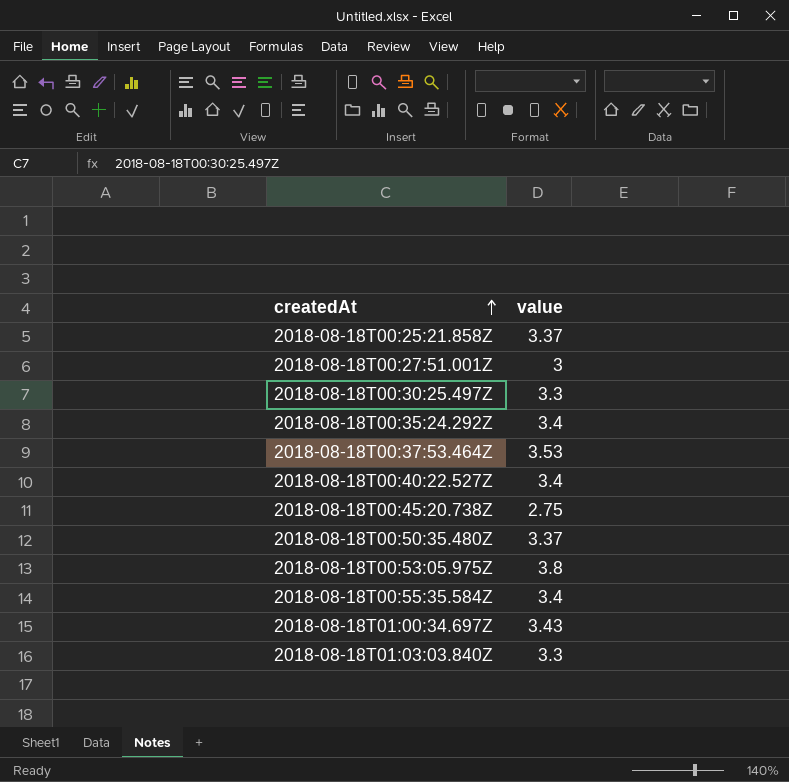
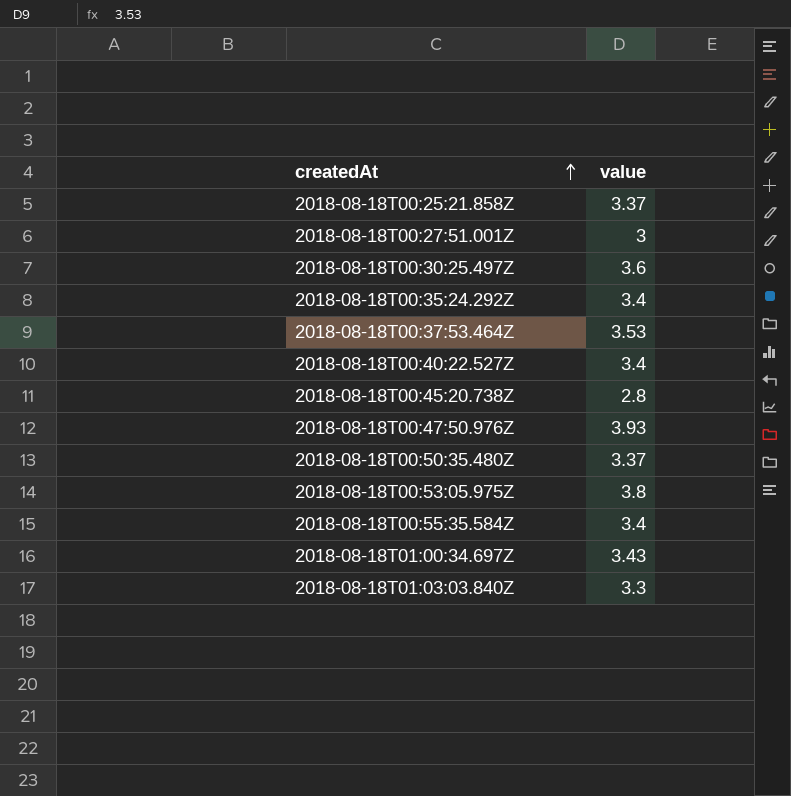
2018-08-18T00:30:25.497Z | value: 3.3 -> 3.6
2018-08-18T00:45:20.738Z | value: 2.75 -> 2.8
row 2018-08-18T00:47:50.976Z: none -> 3.93

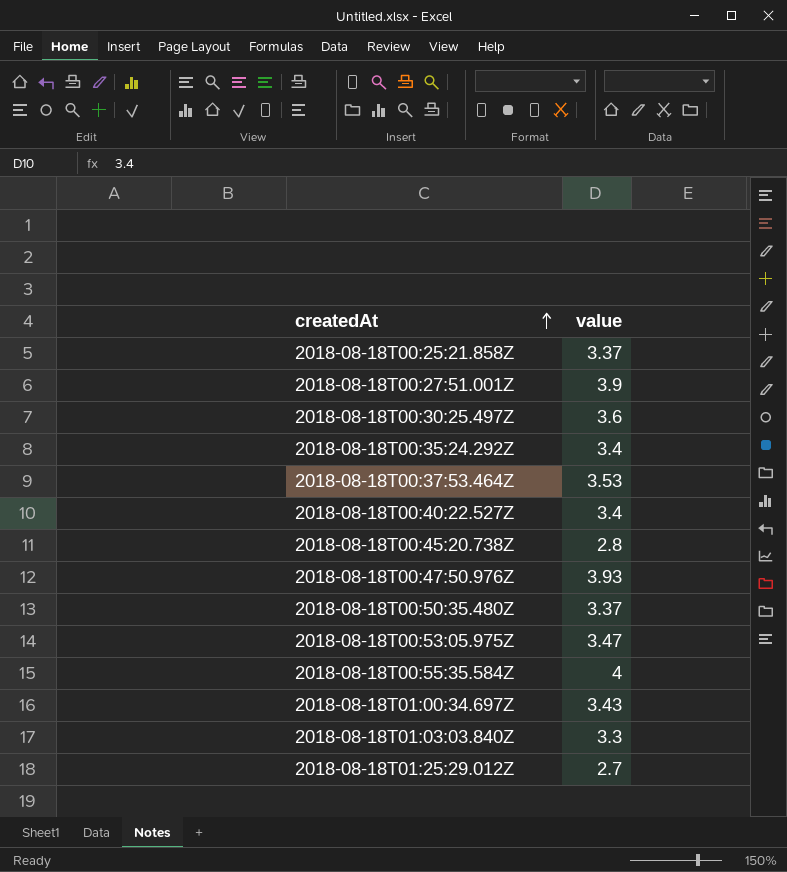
2018-08-18T00:27:51.001Z | value: 3 -> 3.9
2018-08-18T00:53:05.975Z | value: 3.8 -> 3.47
2018-08-18T00:55:35.584Z | value: 3.4 -> 4
row 2018-08-18T01:25:29.012Z: none -> 2.7

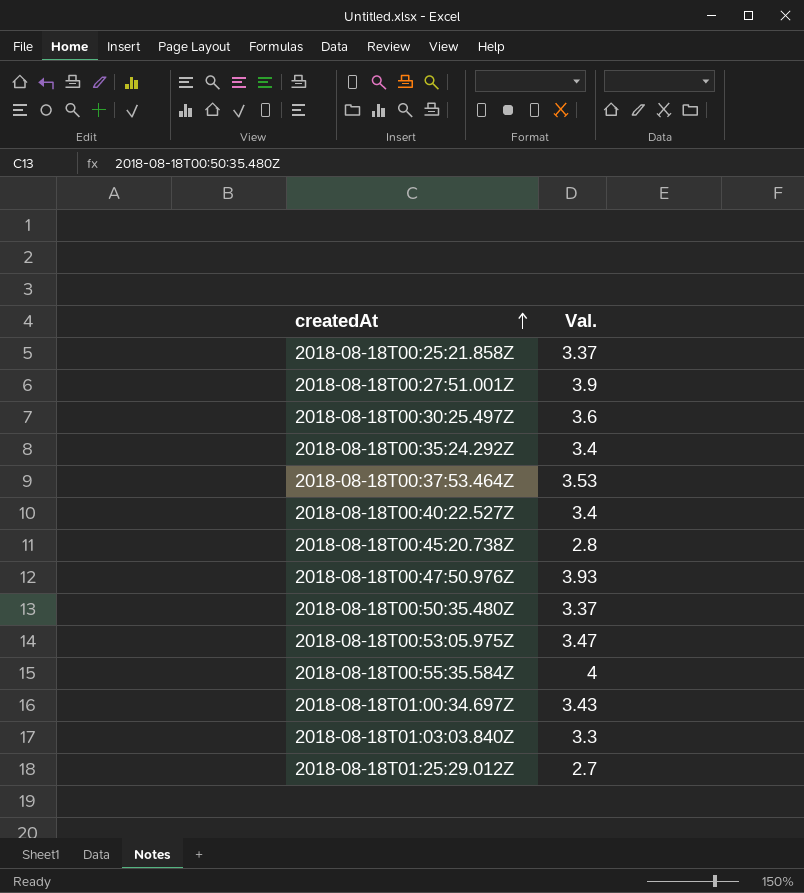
column name: value -> Val.

